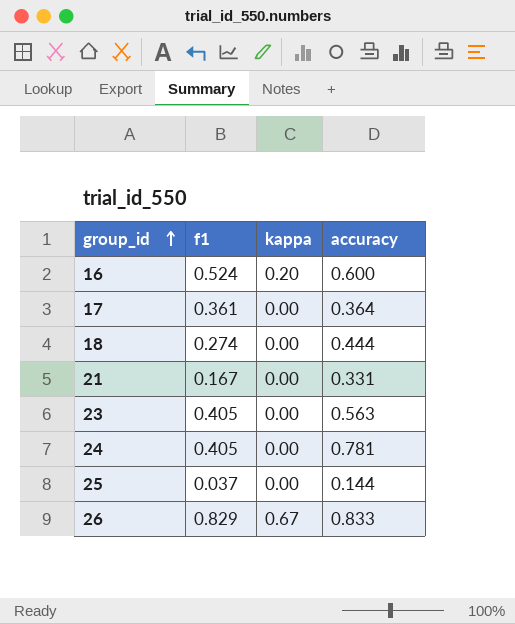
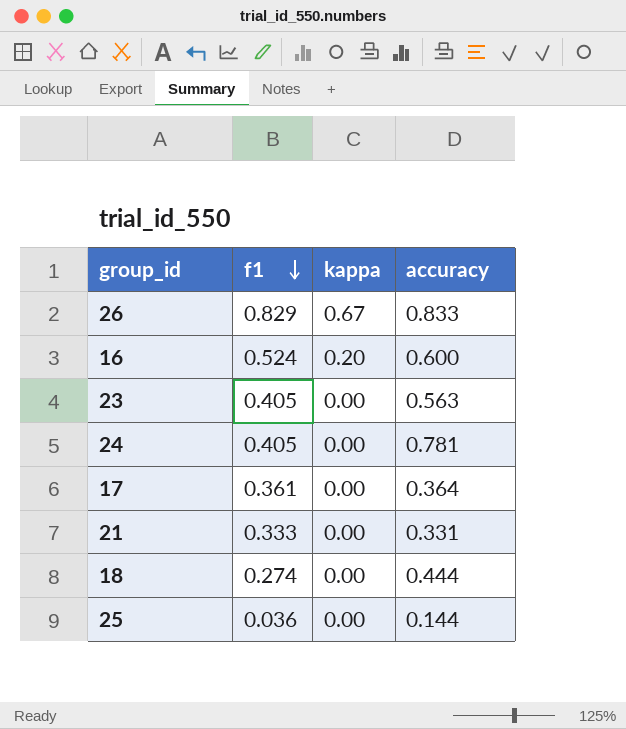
row order: group_id ascending -> f1 descending
21 | f1: 0.167 -> 0.333
25 | f1: 0.037 -> 0.036

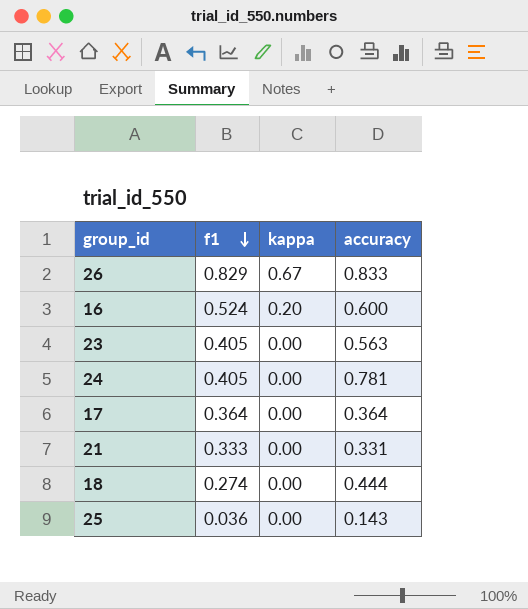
17 | f1: 0.361 -> 0.364
25 | accuracy: 0.144 -> 0.143

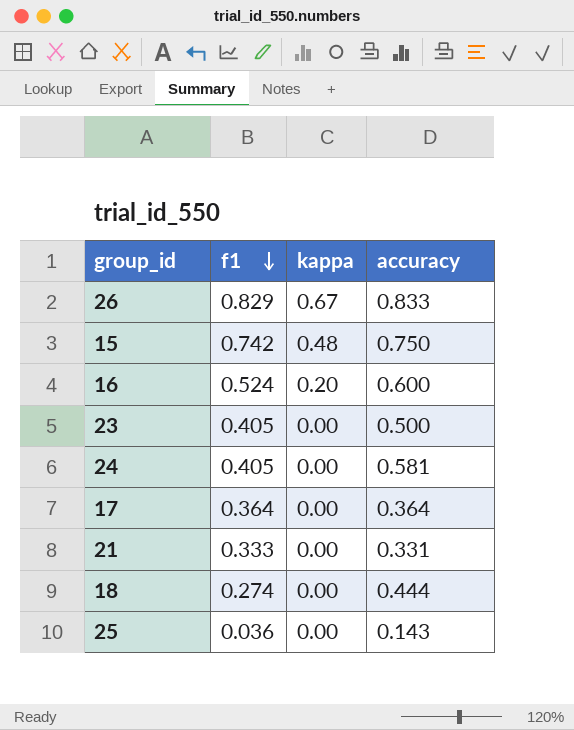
row 15: none -> 0.742 | 0.48 | 0.750
23 | accuracy: 0.563 -> 0.500
24 | accuracy: 0.781 -> 0.581

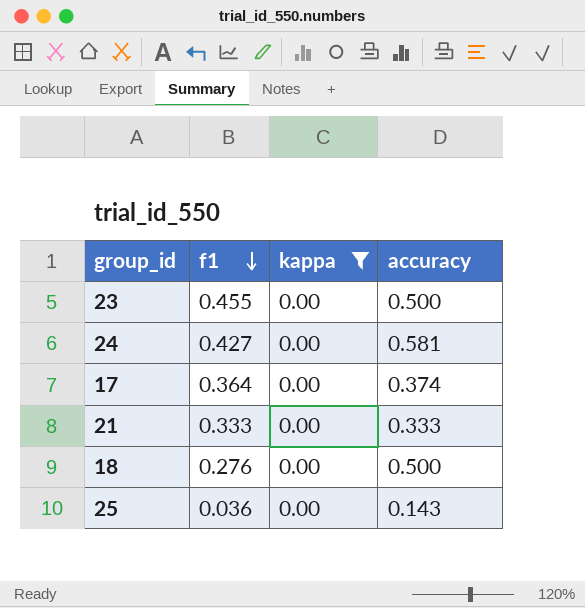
filter: none -> kappa = 0.00
23 | f1: 0.405 -> 0.455
24 | f1: 0.405 -> 0.427
17 | accuracy: 0.364 -> 0.374
21 | accuracy: 0.331 -> 0.333
18 | f1: 0.274 -> 0.276
18 | accuracy: 0.444 -> 0.500

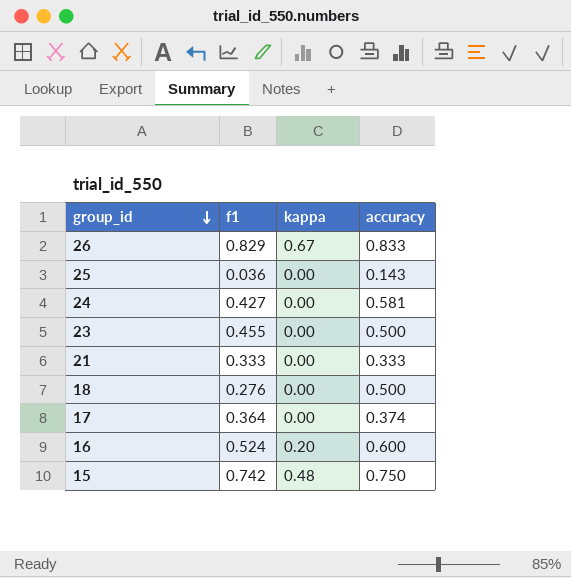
filter: kappa = 0.00 -> none
row order: f1 descending -> group_id descending

